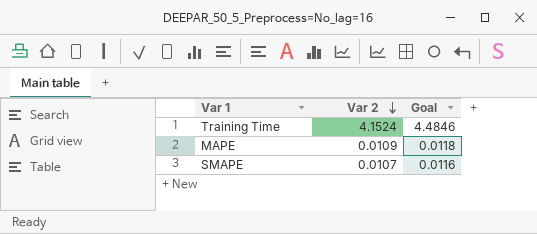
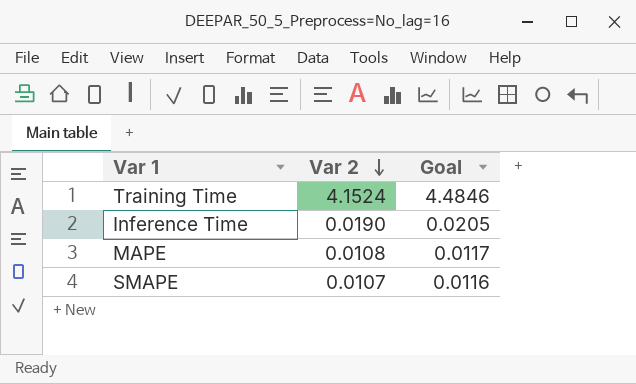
row Inference Time: none -> 0.0190 | 0.0205
MAPE | Var 2: 0.0109 -> 0.0108
MAPE | Goal: 0.0118 -> 0.0117

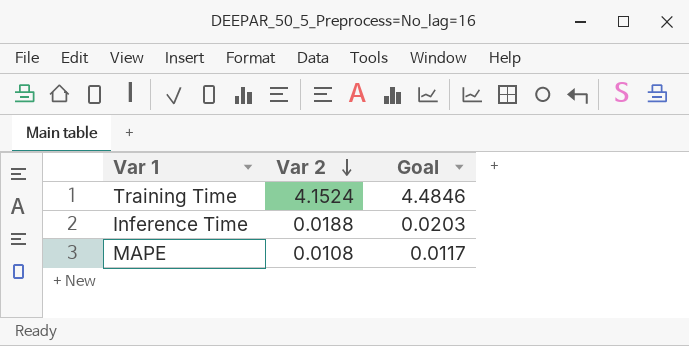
row SMAPE: 0.0107 | 0.0116 -> none
Inference Time | Var 2: 0.0190 -> 0.0188
Inference Time | Goal: 0.0205 -> 0.0203

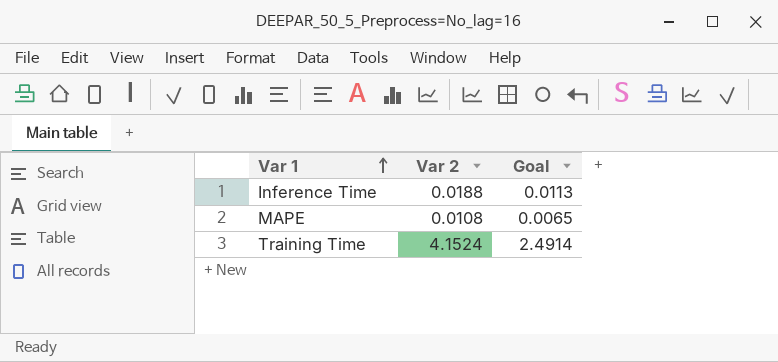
row order: Var 2 descending -> Var 1 ascending
column Goal | formula: [Var 2] * 1.08 -> [Var 2] * 0.6

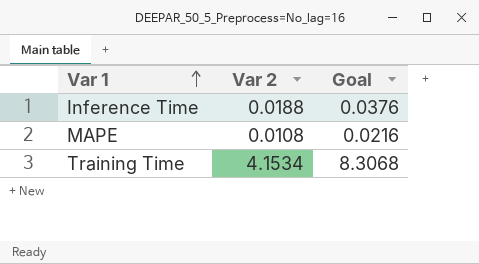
column Goal | formula: [Var 2] * 0.6 -> [Var 2] * 2
Training Time | Var 2: 4.1524 -> 4.1534

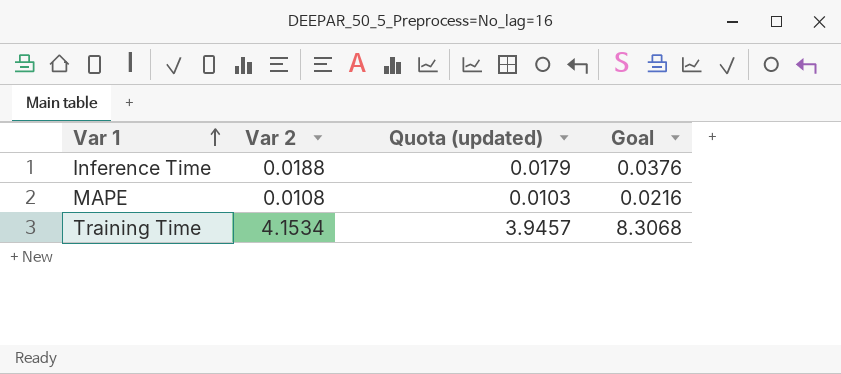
column Quota (updated) | formula: none -> [Var 2] * 0.95

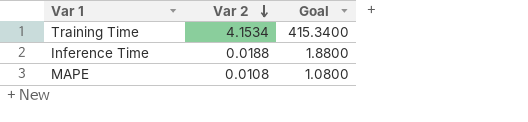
row order: Var 1 ascending -> Var 2 descending
column Quota (updated) | formula: [Var 2] * 0.95 -> none
column Goal | formula: [Var 2] * 2 -> [Var 2] * 100

